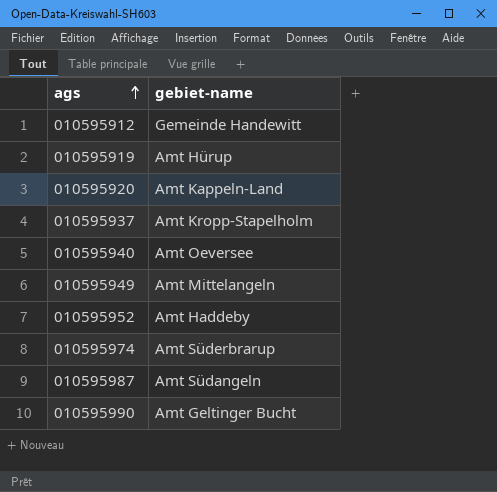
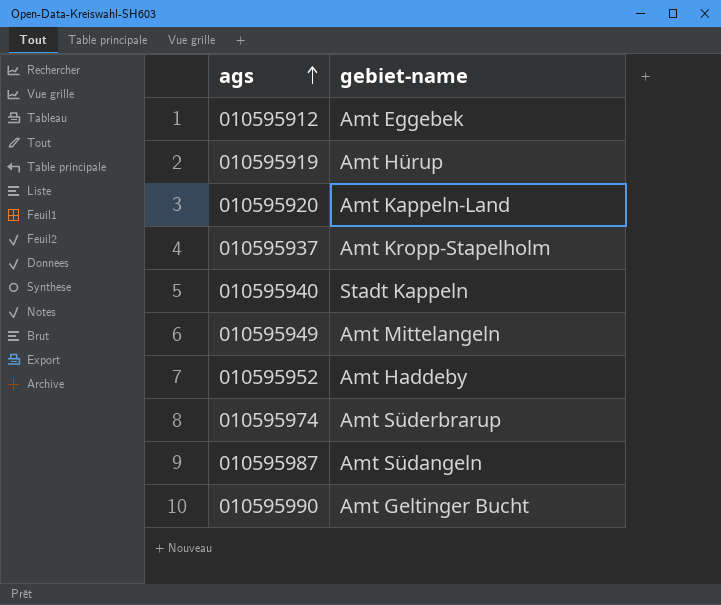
010595912 | gebiet-name: Gemeinde Handewitt -> Amt Eggebek
010595940 | gebiet-name: Amt Oeversee -> Stadt Kappeln

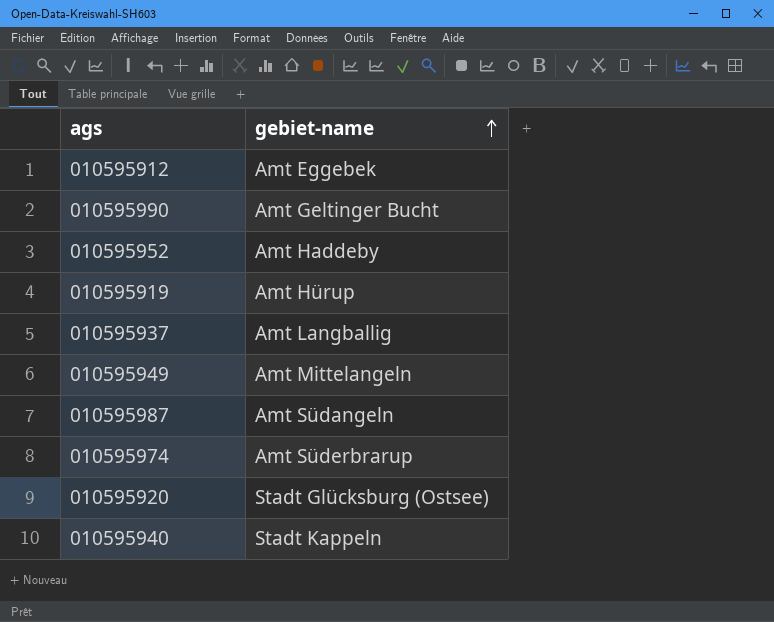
row order: ags ascending -> gebiet-name ascending
010595937 | gebiet-name: Amt Kropp-Stapelholm -> Amt Langballig
010595920 | gebiet-name: Amt Kappeln-Land -> Stadt Glücksburg (Ostsee)

